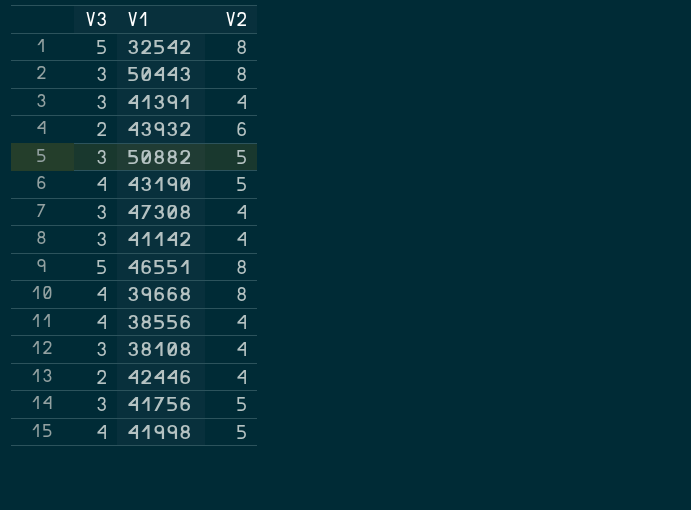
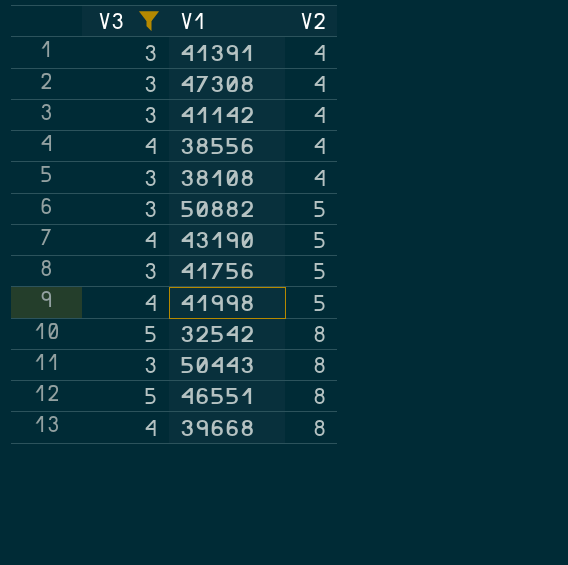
filter: none -> V3 != 2
row order: none -> V2 ascending

